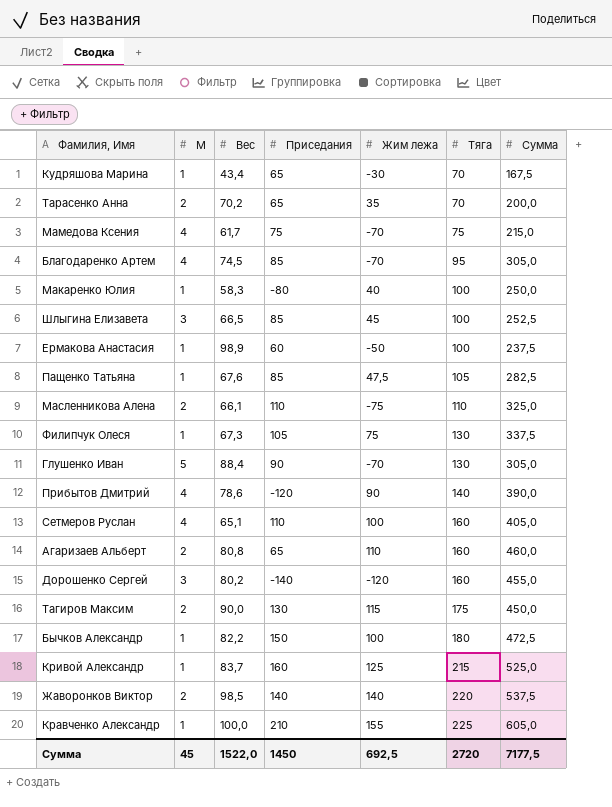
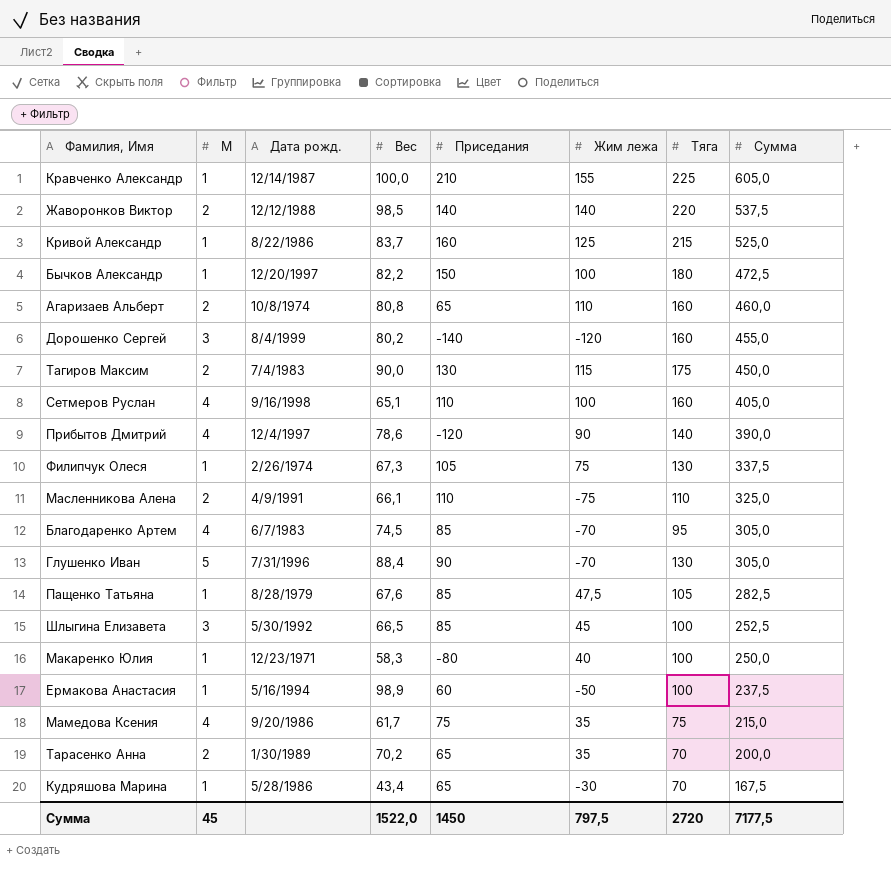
row order: Тяга ascending -> Сумма descending
column Дата рожд. | position: none -> 3
Мамедова Ксения | Жим лежа: -70 -> 35
Сумма | Жим лежа: 692,5 -> 797,5

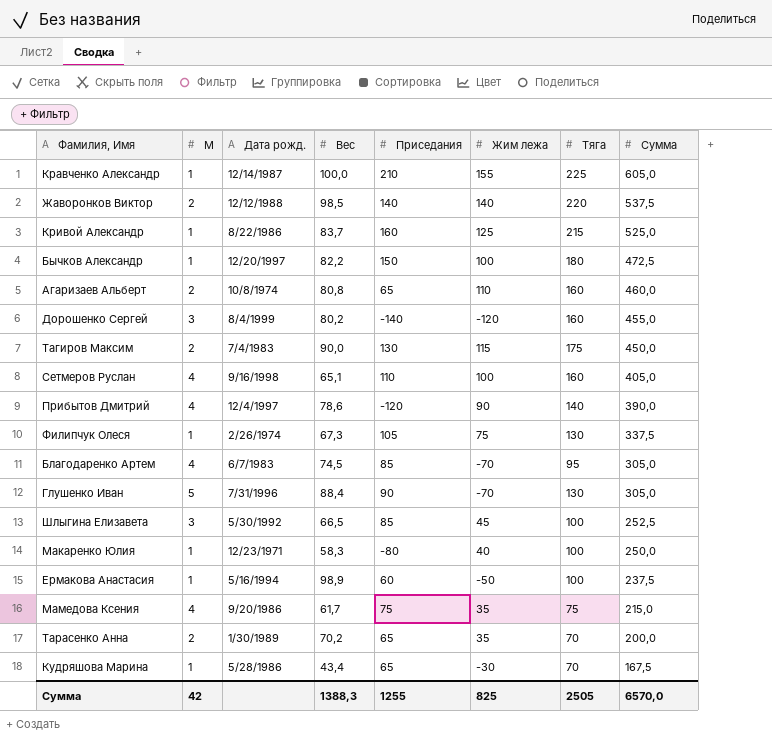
row Масленникова Алена: 2 | 4/9/1991 | 66,1 | 110 | -75 | 110 | 325,0 -> none
row Пащенко Татьяна: 1 | 8/28/1979 | 67,6 | 85 | 47,5 | 105 | 282,5 -> none
Сумма | М: 45 -> 42
Сумма | Вес: 1522,0 -> 1388,3
Сумма | Приседания: 1450 -> 1255
Сумма | Жим лежа: 797,5 -> 825
Сумма | Тяга: 2720 -> 2505
Сумма | Сумма: 7177,5 -> 6570,0

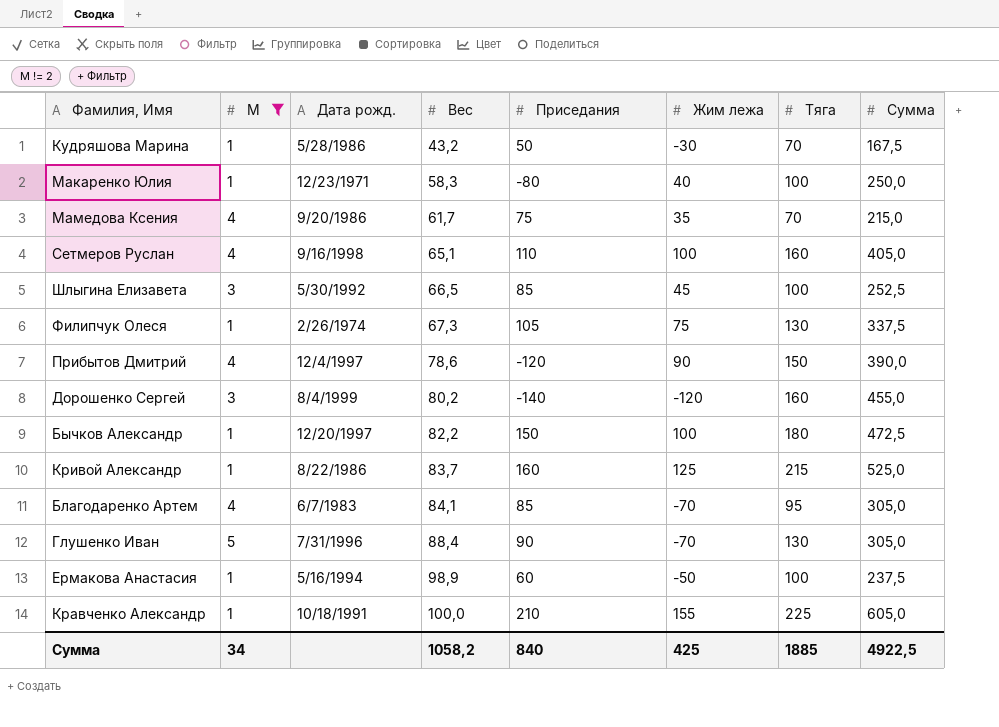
filter: none -> М != 2
row order: Сумма descending -> Вес ascending
Кудряшова Марина | Вес: 43,4 -> 43,2
Кудряшова Марина | Приседания: 65 -> 50
Мамедова Ксения | Тяга: 75 -> 70
Прибытов Дмитрий | Тяга: 140 -> 150
Благодаренко Артем | Вес: 74,5 -> 84,1
Кравченко Александр | Дата рожд.: 12/14/1987 -> 10/18/1991
Сумма | М: 42 -> 34
Сумма | Вес: 1388,3 -> 1058,2
Сумма | Приседания: 1255 -> 840
Сумма | Жим лежа: 825 -> 425
Сумма | Тяга: 2505 -> 1885
Сумма | Сумма: 6570,0 -> 4922,5

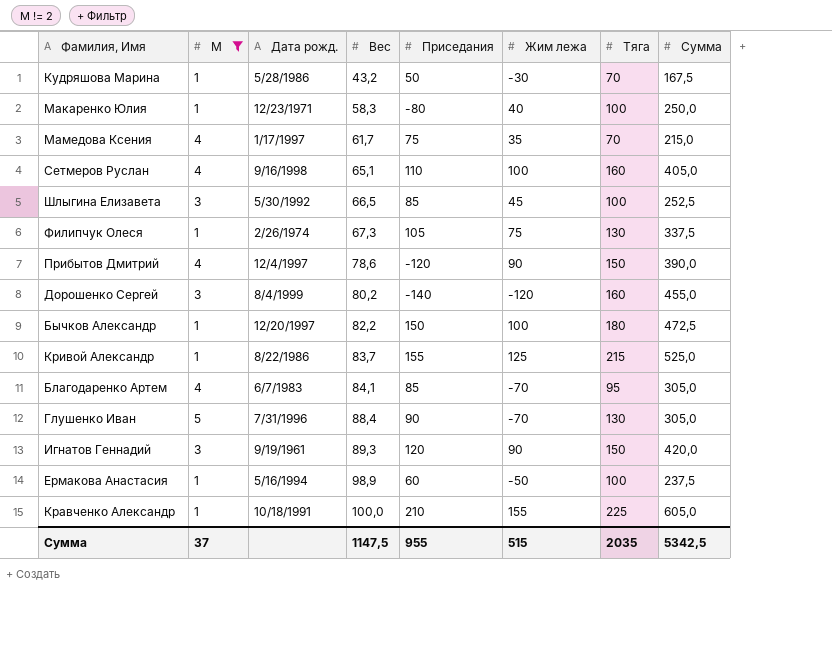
Мамедова Ксения | Дата рожд.: 9/20/1986 -> 1/17/1997
Кривой Александр | Приседания: 160 -> 155
row Игнатов Геннадий: none -> 3 | 9/19/1961 | 89,3 | 120 | 90 | 150 | 420,0
Сумма | М: 34 -> 37
Сумма | Вес: 1058,2 -> 1147,5
Сумма | Приседания: 840 -> 955
Сумма | Жим лежа: 425 -> 515
Сумма | Тяга: 1885 -> 2035
Сумма | Сумма: 4922,5 -> 5342,5

